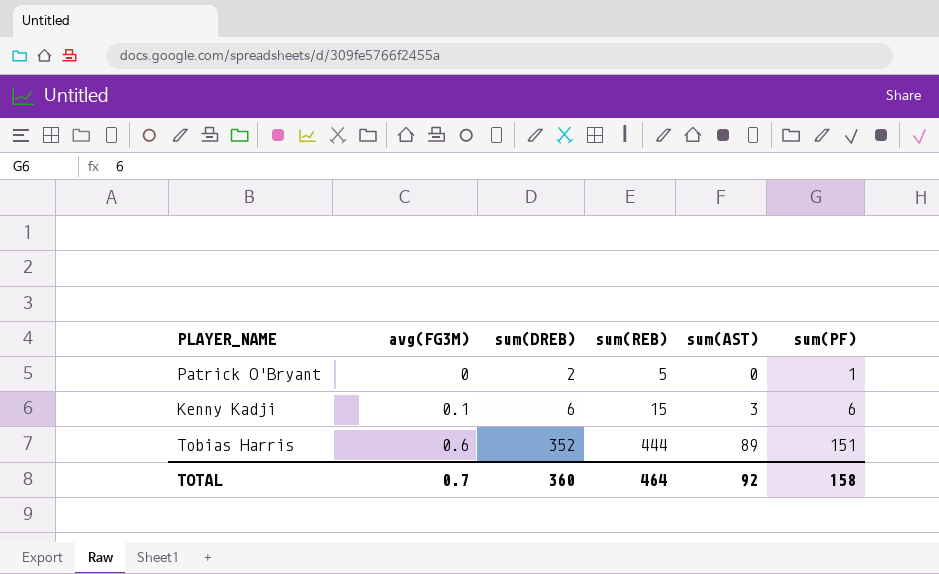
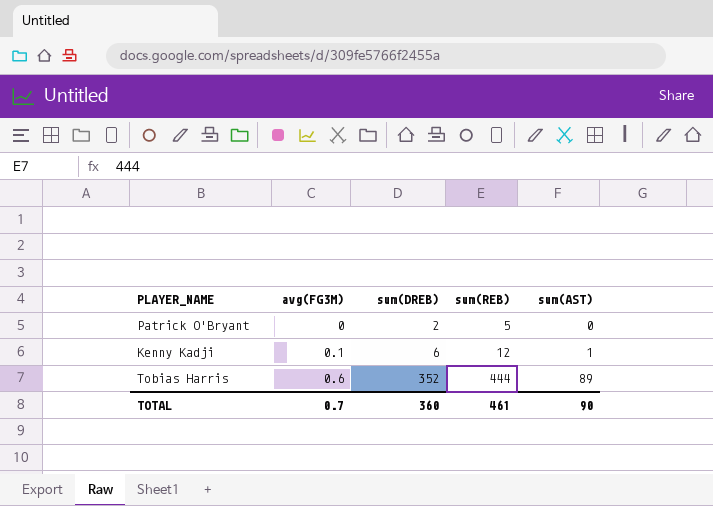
column sum(PF) | position: 6 -> none
Kenny Kadji | sum(REB): 15 -> 12
Kenny Kadji | sum(AST): 3 -> 1
TOTAL | sum(REB): 464 -> 461
TOTAL | sum(AST): 92 -> 90

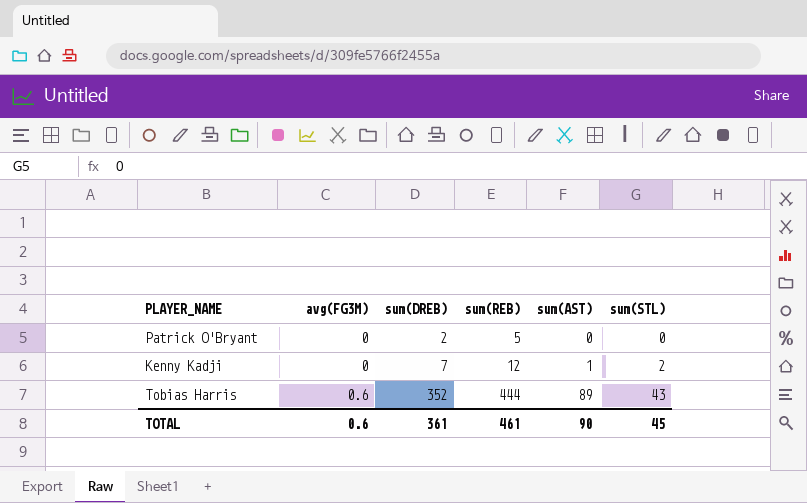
column sum(STL) | position: none -> 6
Kenny Kadji | avg(FG3M): 0.1 -> 0
Kenny Kadji | sum(DREB): 6 -> 7
TOTAL | avg(FG3M): 0.7 -> 0.6
TOTAL | sum(DREB): 360 -> 361

